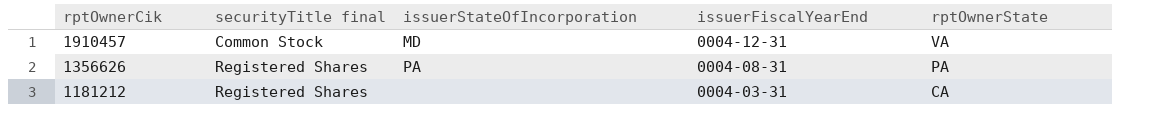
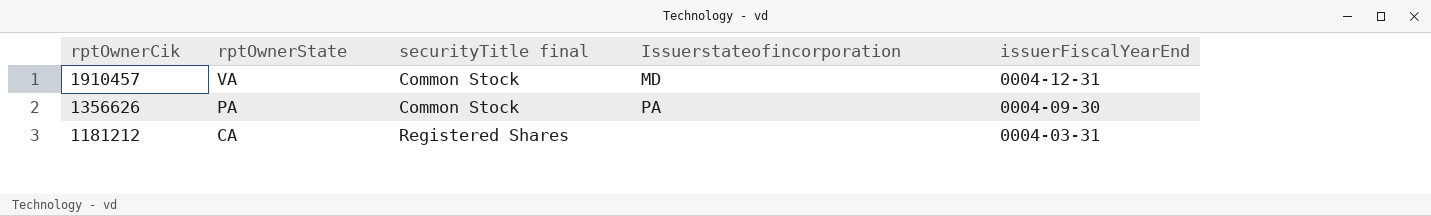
column rptOwnerState | position: 5 -> 2
column name: issuerStateOfIncorporation -> Issuerstateofincorporation
1356626 | securityTitle final: Registered Shares -> Common Stock
1356626 | issuerFiscalYearEnd: 0004-08-31 -> 0004-09-30

